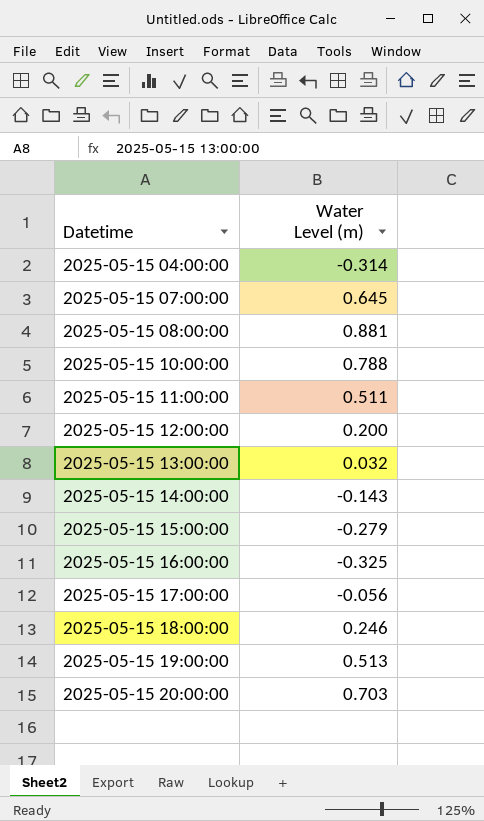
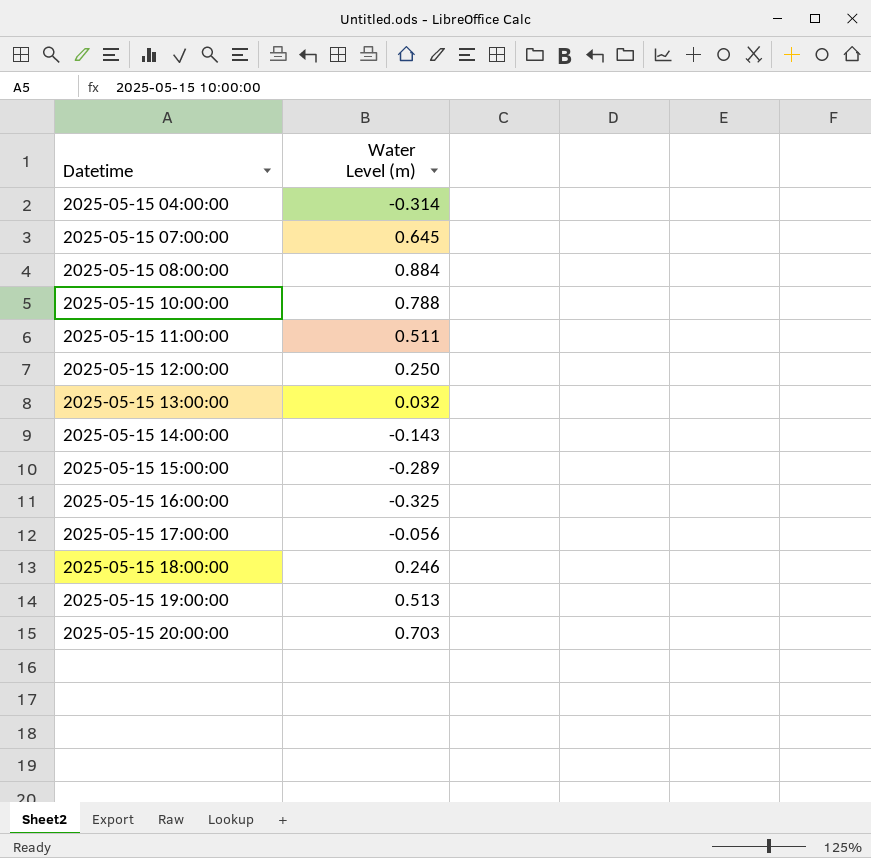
2025-05-15 08:00:00 | Water Level (m): 0.881 -> 0.884
2025-05-15 12:00:00 | Water Level (m): 0.200 -> 0.250
2025-05-15 15:00:00 | Water Level (m): -0.279 -> -0.289

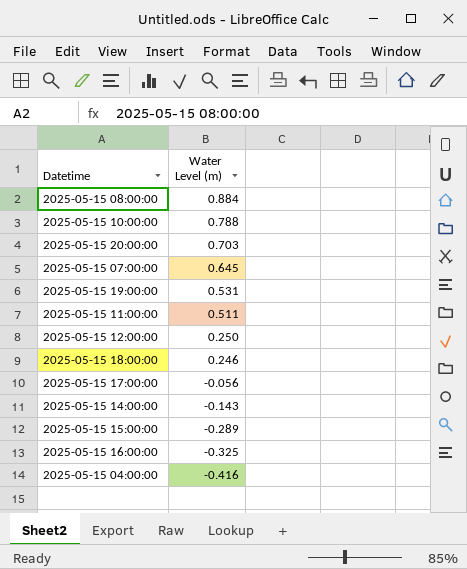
row order: Datetime ascending -> Water Level (m) descending
row 2025-05-15 13:00:00: 0.032 -> none
2025-05-15 19:00:00 | Water Level (m): 0.513 -> 0.531
2025-05-15 04:00:00 | Water Level (m): -0.314 -> -0.416

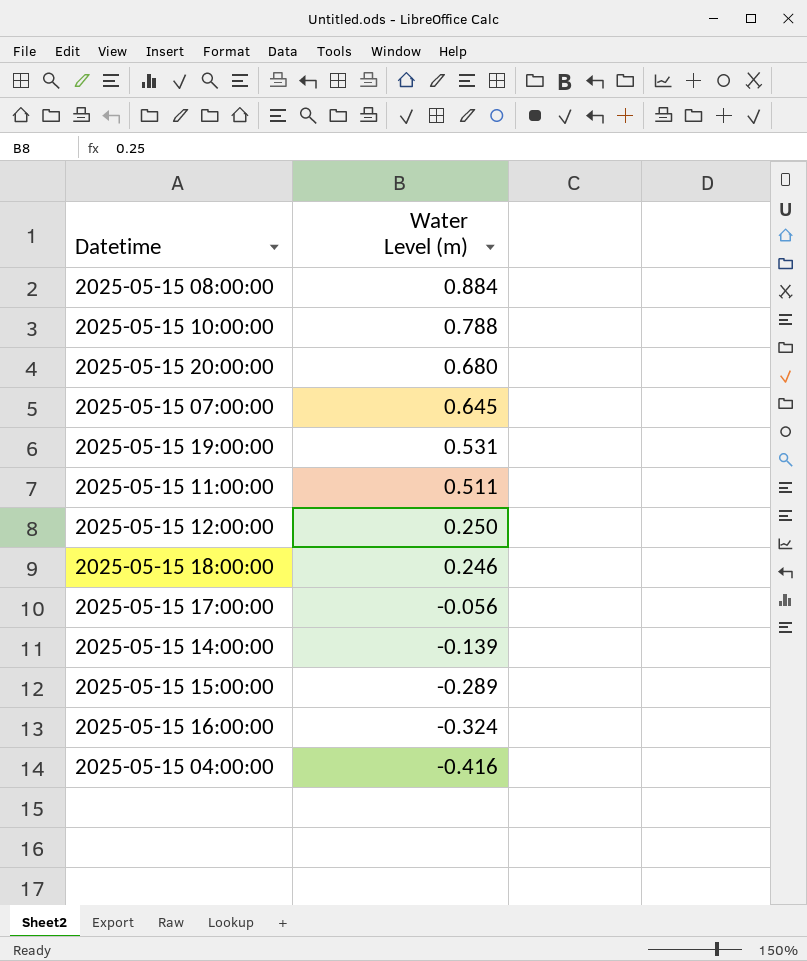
2025-05-15 20:00:00 | Water Level (m): 0.703 -> 0.680
2025-05-15 14:00:00 | Water Level (m): -0.143 -> -0.139
2025-05-15 16:00:00 | Water Level (m): -0.325 -> -0.324

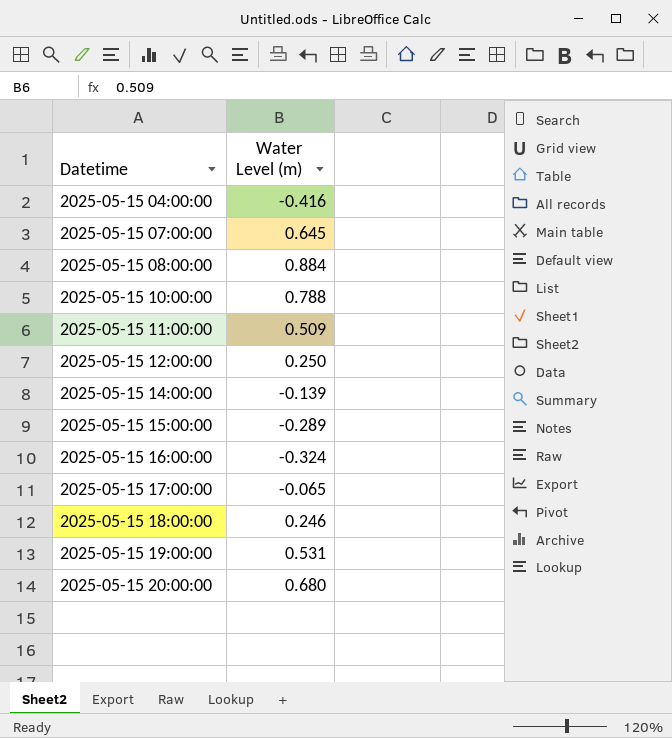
row order: Water Level (m) descending -> Datetime ascending
2025-05-15 11:00:00 | Water Level (m): 0.511 -> 0.509
2025-05-15 17:00:00 | Water Level (m): -0.056 -> -0.065

